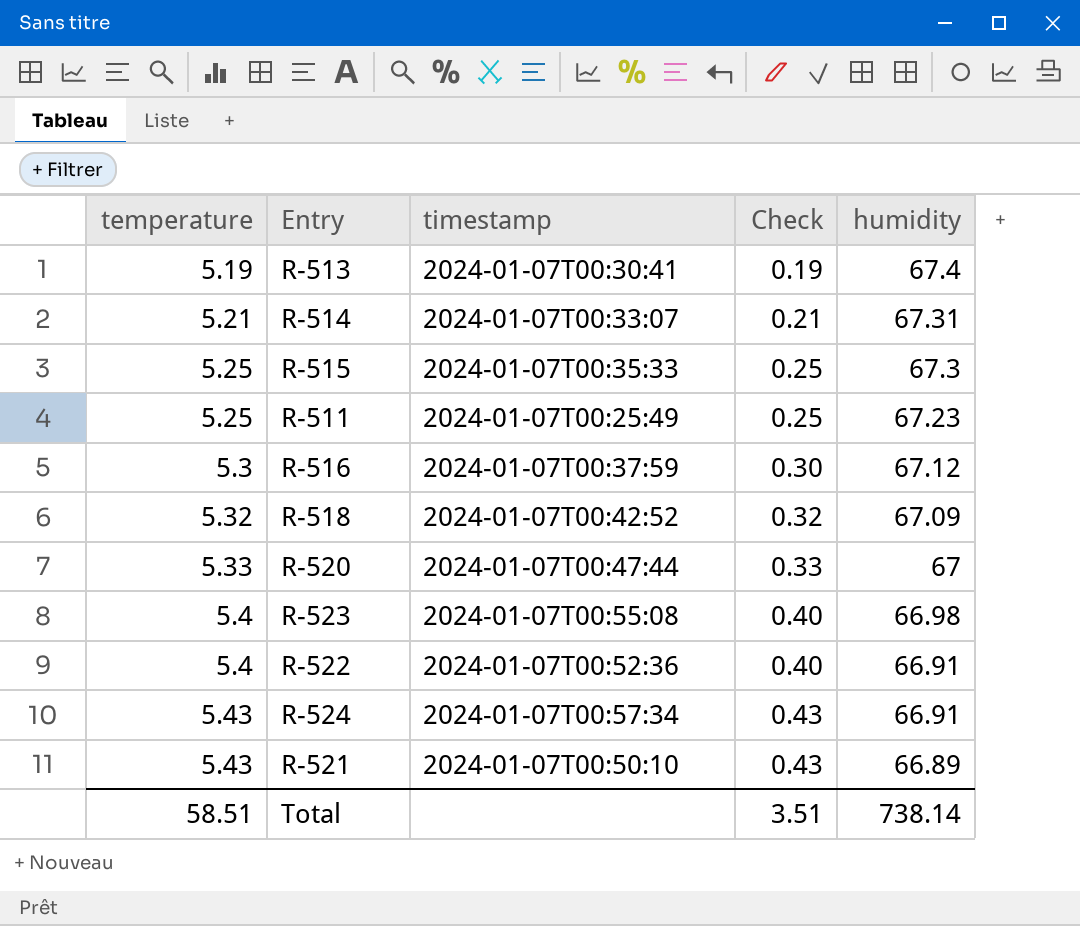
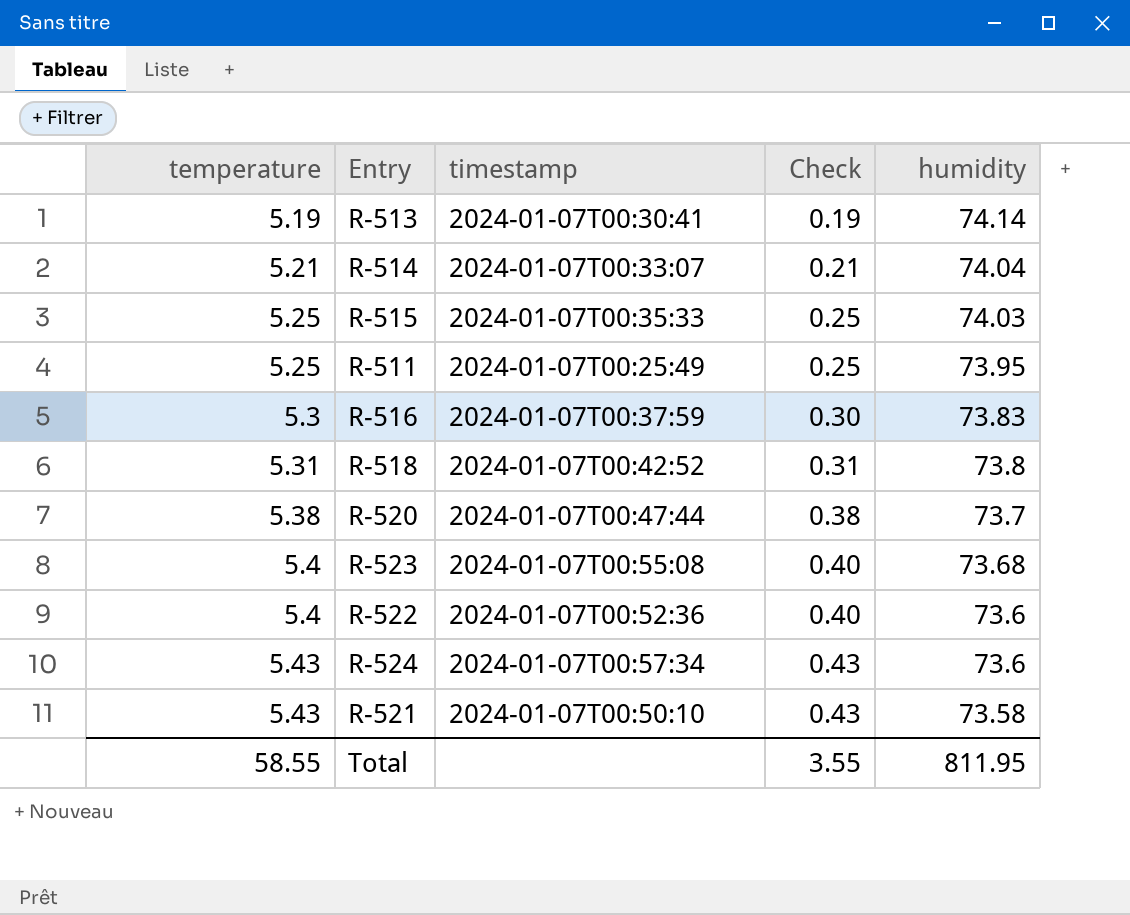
R-513 | humidity: 67.4 -> 74.14
R-514 | humidity: 67.31 -> 74.04
R-515 | humidity: 67.3 -> 74.03
R-511 | humidity: 67.23 -> 73.95
R-516 | humidity: 67.12 -> 73.83
R-518 | temperature: 5.32 -> 5.31
R-518 | Check: 0.32 -> 0.31
R-518 | humidity: 67.09 -> 73.8
R-520 | temperature: 5.33 -> 5.38
R-520 | Check: 0.33 -> 0.38
R-520 | humidity: 67 -> 73.7
R-523 | humidity: 66.98 -> 73.68
R-522 | humidity: 66.91 -> 73.6
R-524 | humidity: 66.91 -> 73.6
R-521 | humidity: 66.89 -> 73.58
Total | temperature: 58.51 -> 58.55
Total | Check: 3.51 -> 3.55
Total | humidity: 738.14 -> 811.95

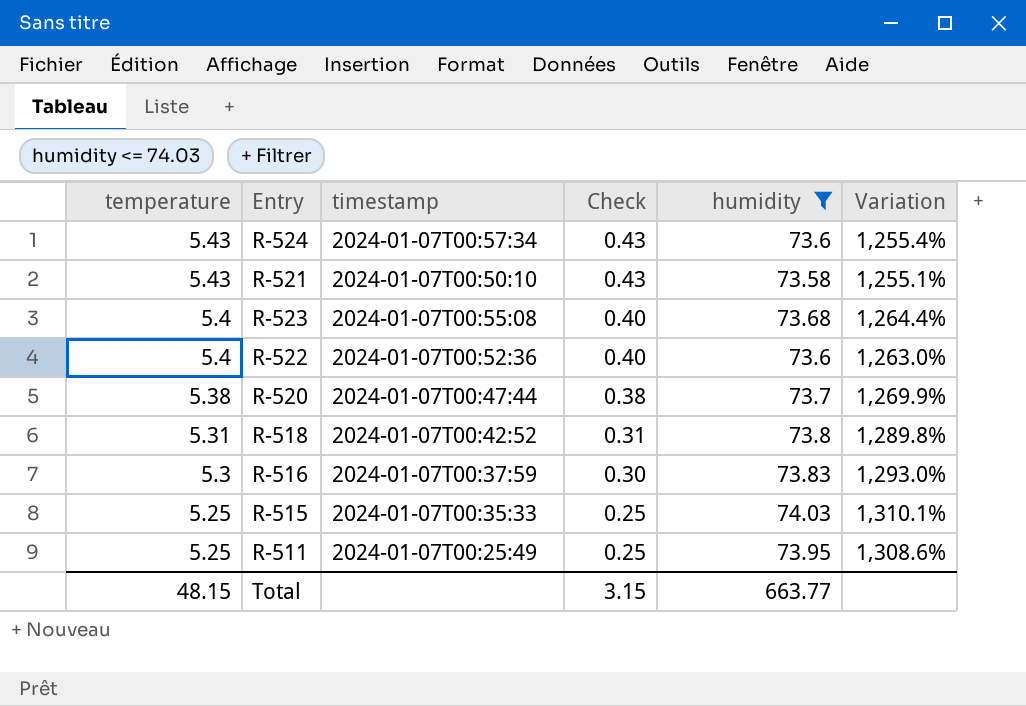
filter: none -> humidity <= 74.03
row order: temperature ascending -> temperature descending
column Variation | formula: none -> ([humidity] - [temperature]) / [temperature]
Total | temperature: 58.55 -> 48.15
Total | Check: 3.55 -> 3.15
Total | humidity: 811.95 -> 663.77

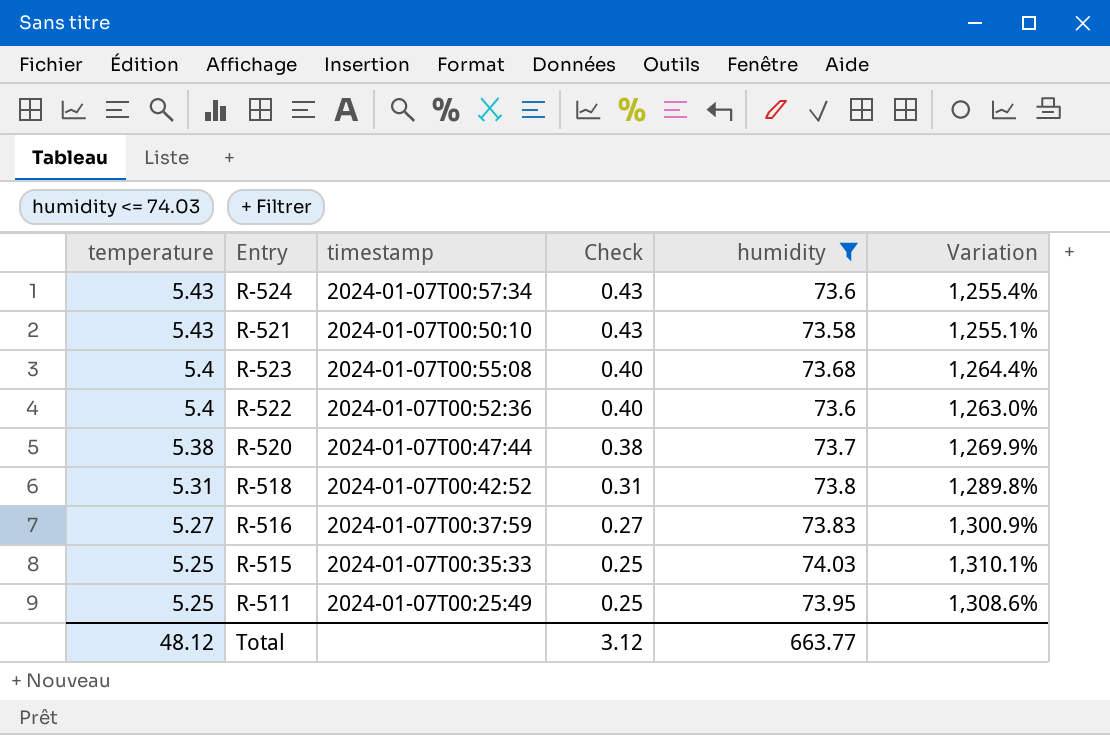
R-516 | temperature: 5.3 -> 5.27
R-516 | Check: 0.30 -> 0.27
R-516 | Variation: 1,293.0% -> 1,300.9%
Total | temperature: 48.15 -> 48.12
Total | Check: 3.15 -> 3.12

